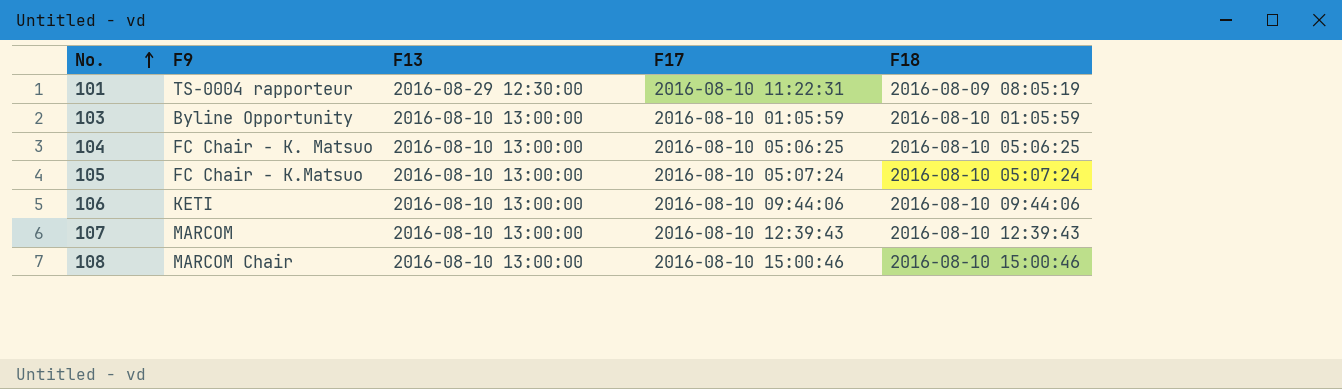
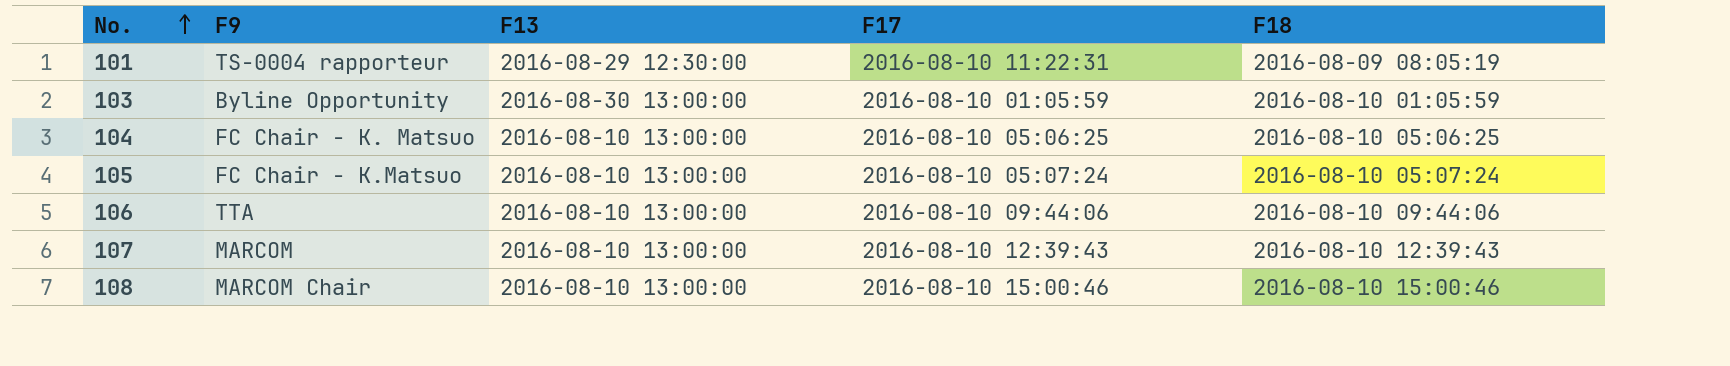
103 | F13: 2016-08-10 13:00:00 -> 2016-08-30 13:00:00
106 | F9: KETI -> TTA

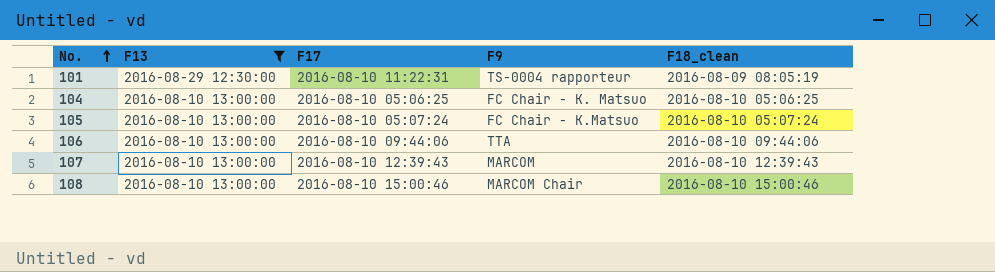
filter: none -> F13 != 2016-08-30 13:00:00
column F9 | position: 2 -> 4
column name: F18 -> F18_clean

